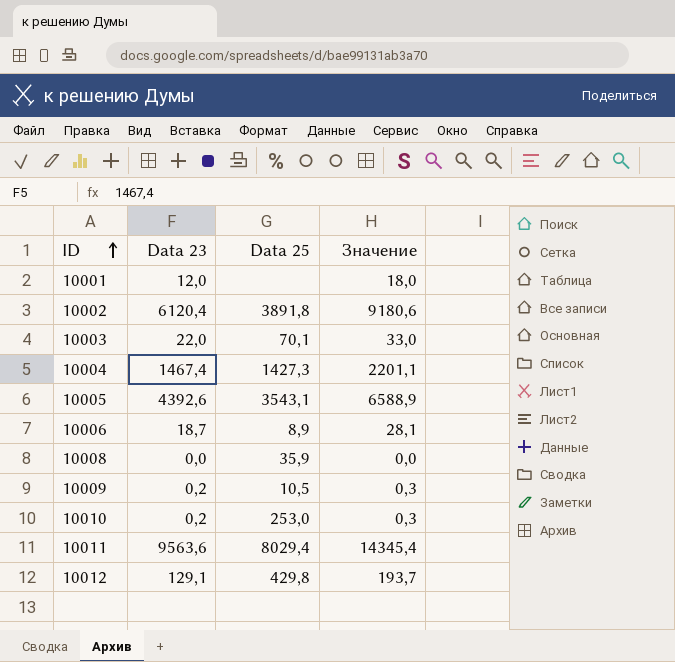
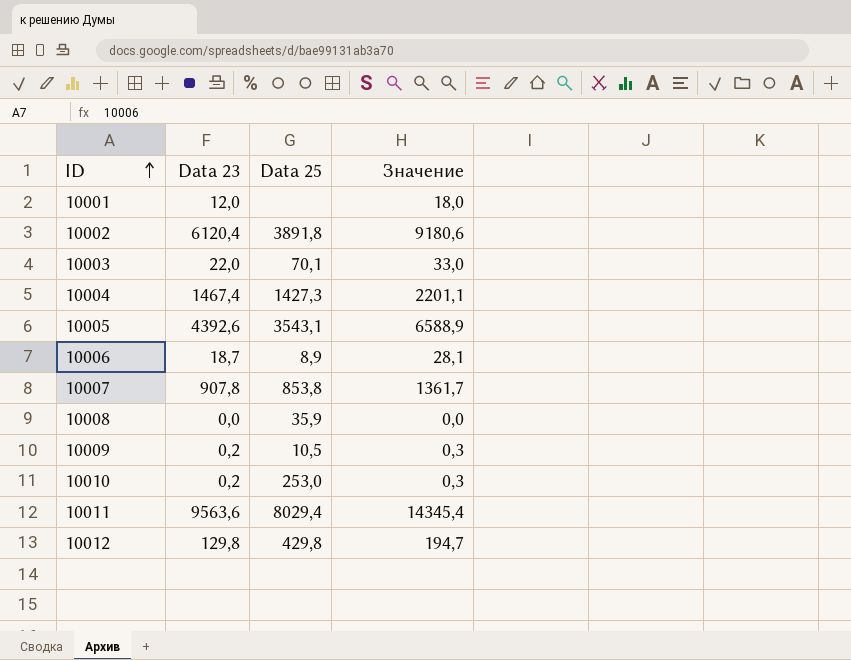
row 10007: none -> 907,8 | 853,8 | 1361,7
10012 | Data 23: 129,1 -> 129,8
10012 | Значение: 193,7 -> 194,7

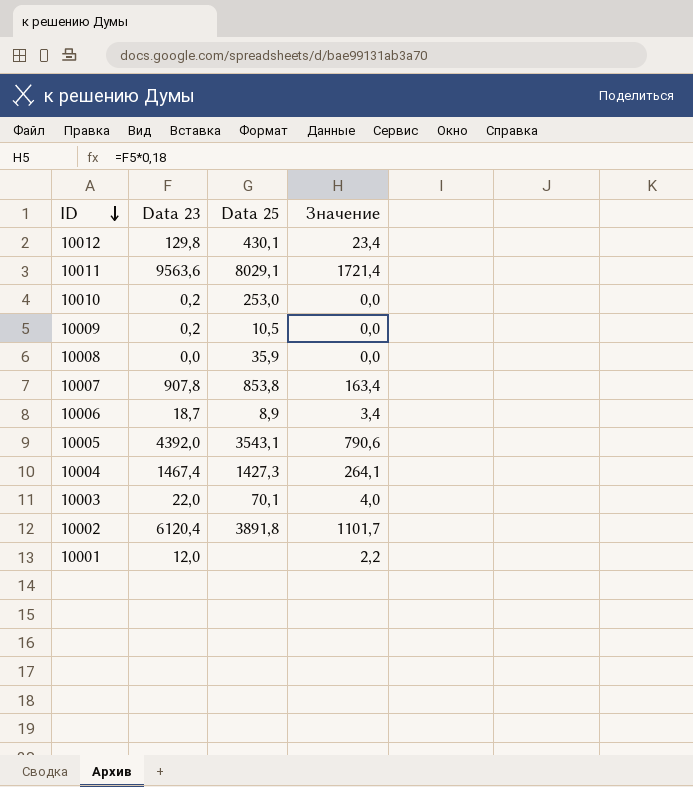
row order: ID ascending -> ID descending
column Значение | formula: [Data 23] * 1,5 -> [Data 23] * 0,18
10012 | Data 25: 429,8 -> 430,1
10011 | Data 25: 8029,4 -> 8029,1
10005 | Data 23: 4392,6 -> 4392,0

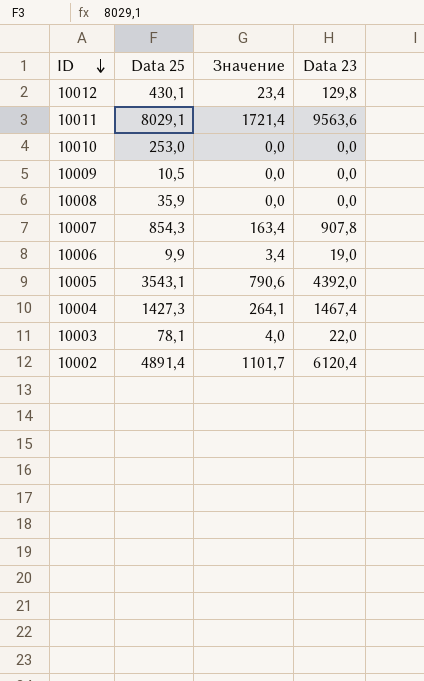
column Data 23 | position: 2 -> 4
row 10001: 12,0 | none | 2,2 -> none
10010 | Data 23: 0,2 -> 0,0
10009 | Data 23: 0,2 -> 0,0
10007 | Data 25: 853,8 -> 854,3
10006 | Data 25: 8,9 -> 9,9
10006 | Data 23: 18,7 -> 19,0
10003 | Data 25: 70,1 -> 78,1
10002 | Data 25: 3891,8 -> 4891,4

